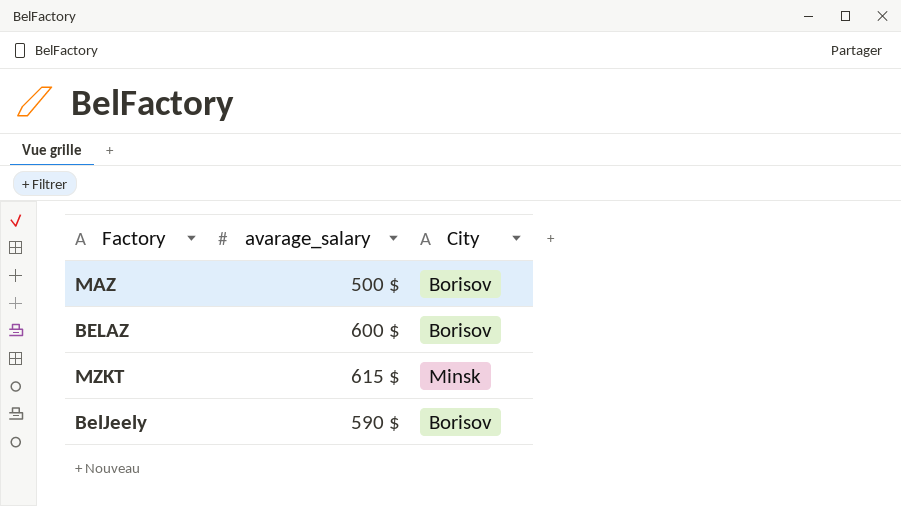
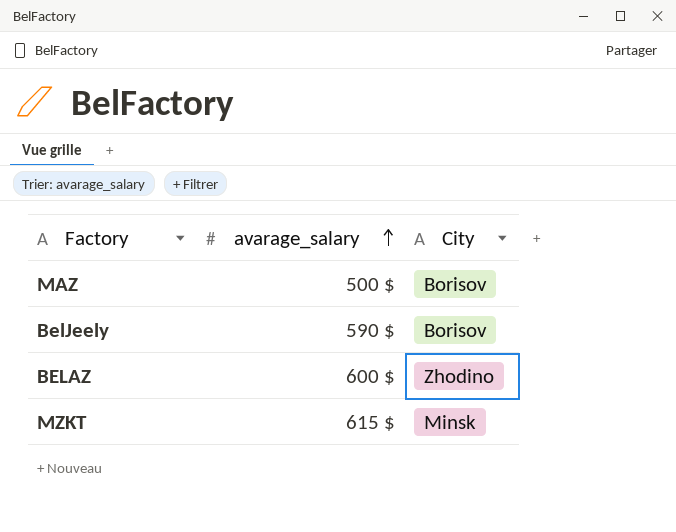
row order: none -> avarage_salary ascending
BELAZ | City: Borisov -> Zhodino

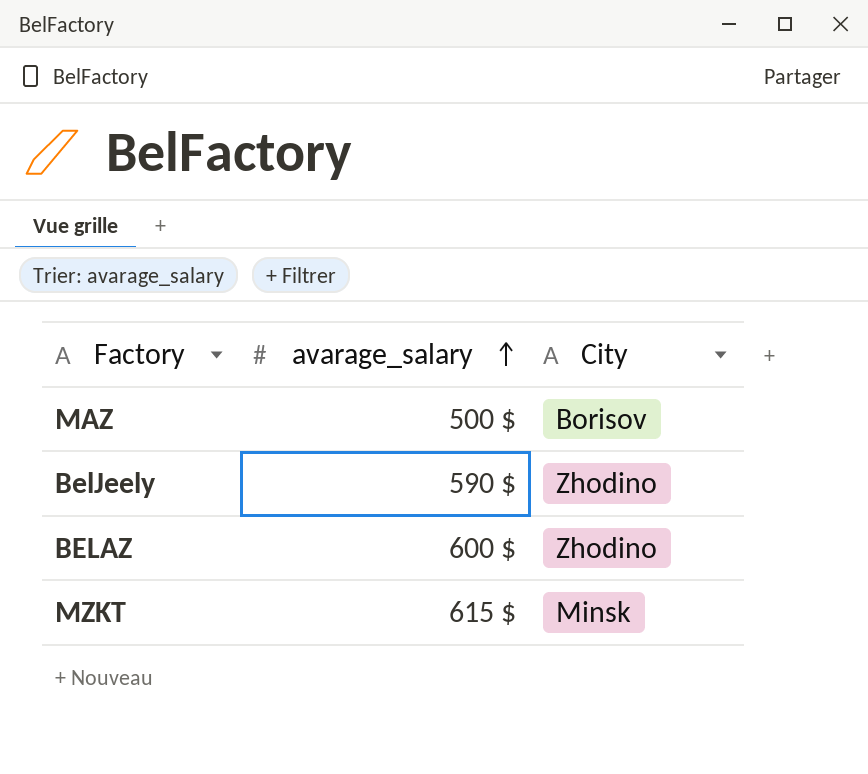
BelJeely | City: Borisov -> Zhodino

